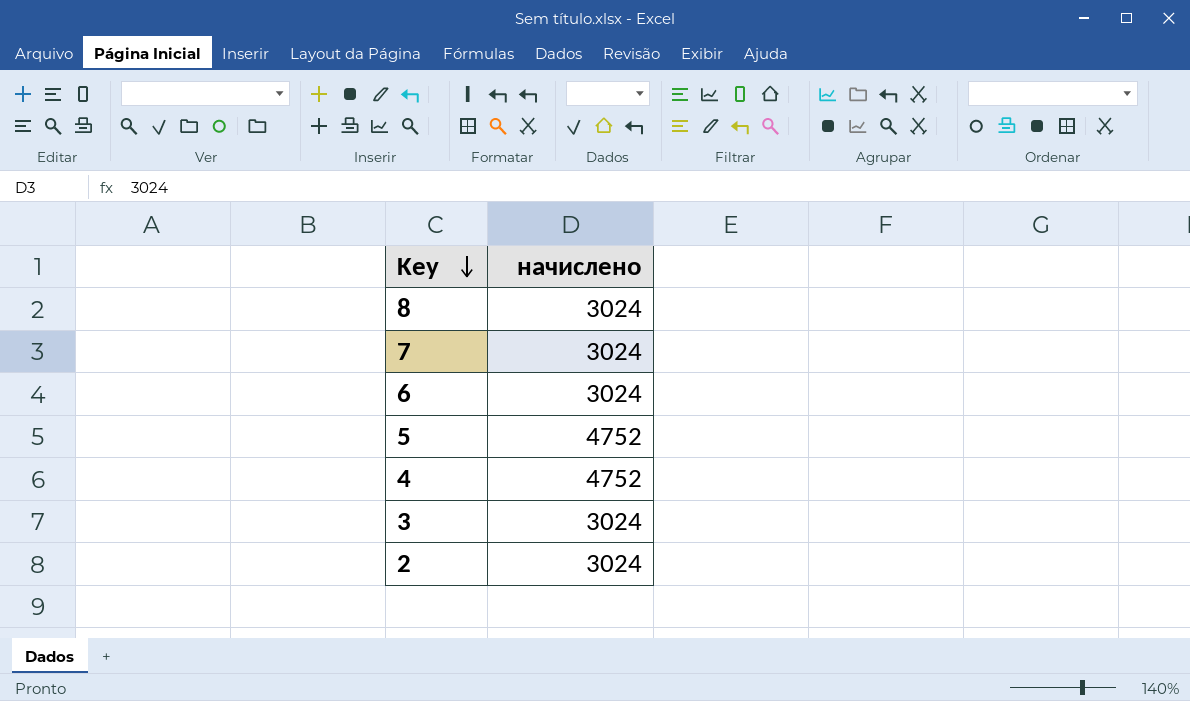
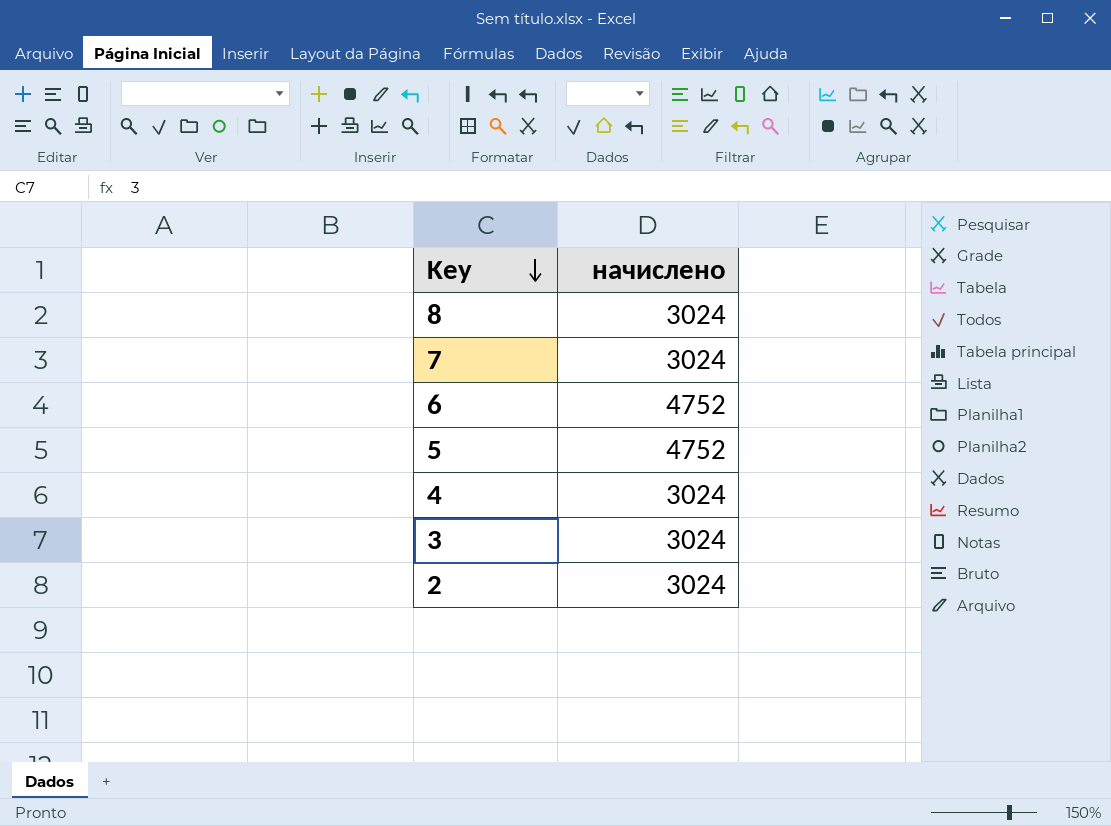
6 | начислено: 3024 -> 4752
4 | начислено: 4752 -> 3024

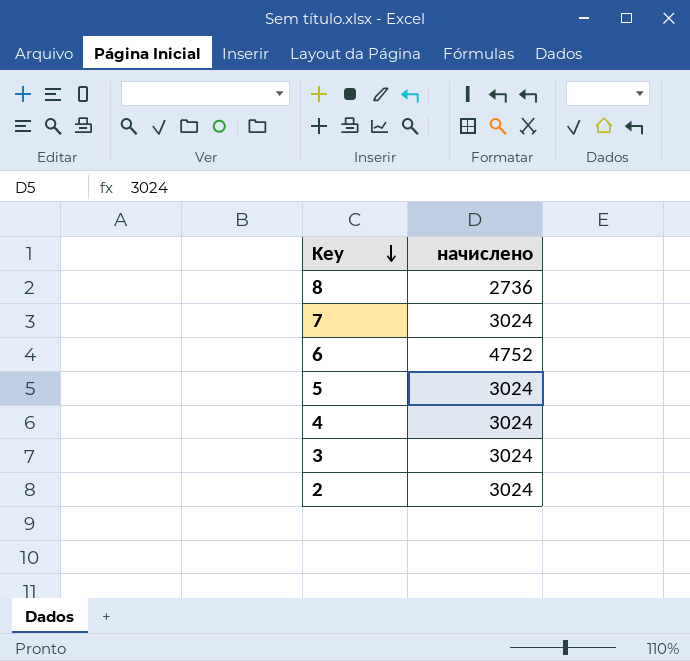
8 | начислено: 3024 -> 2736
5 | начислено: 4752 -> 3024

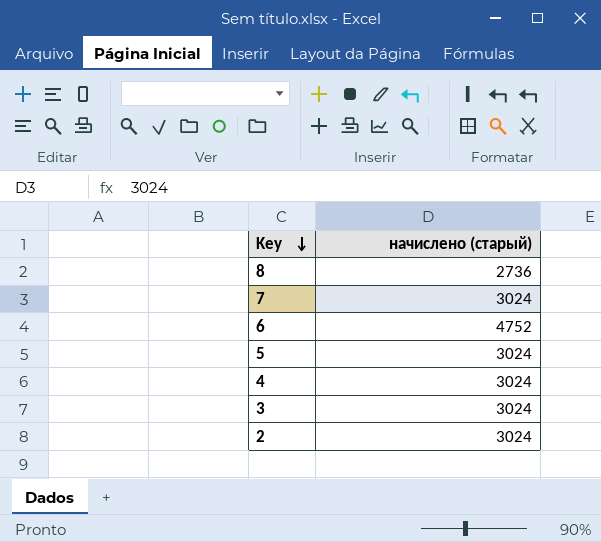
column name: начислено -> начислено (старый)

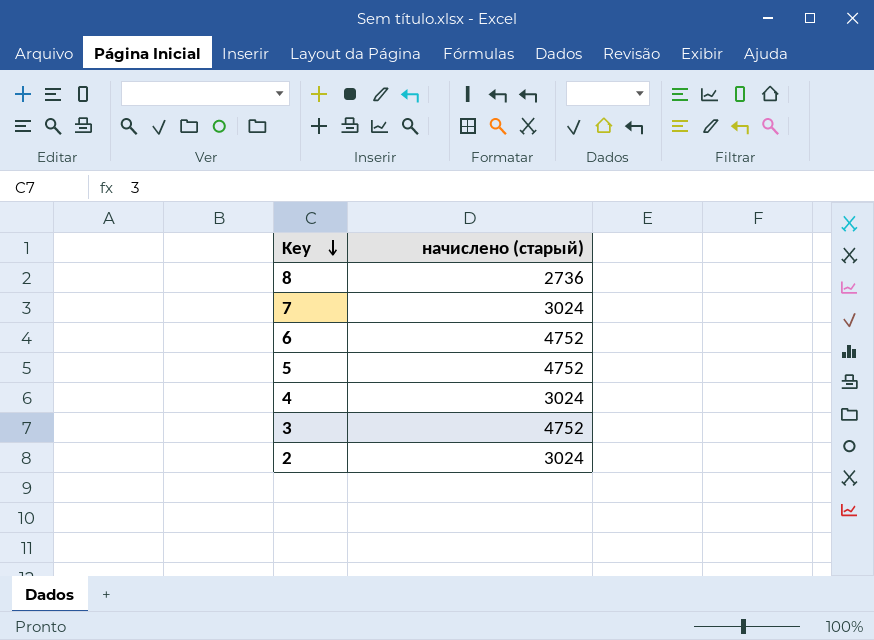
5 | начислено (старый): 3024 -> 4752
3 | начислено (старый): 3024 -> 4752

